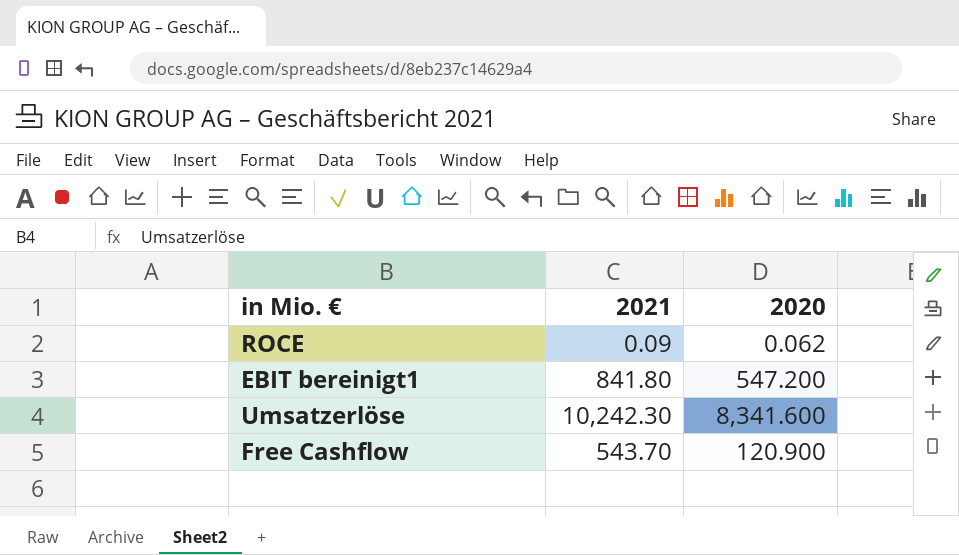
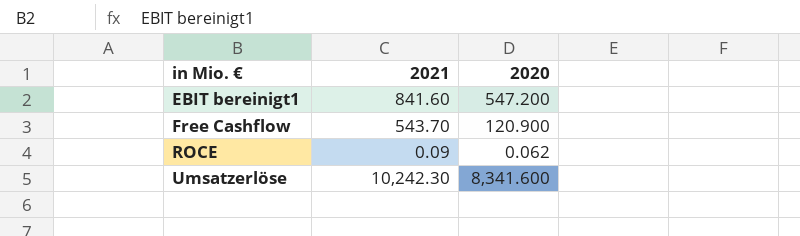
row order: none -> in Mio. € ascending
EBIT bereinigt1 | 2021: 841.80 -> 841.60

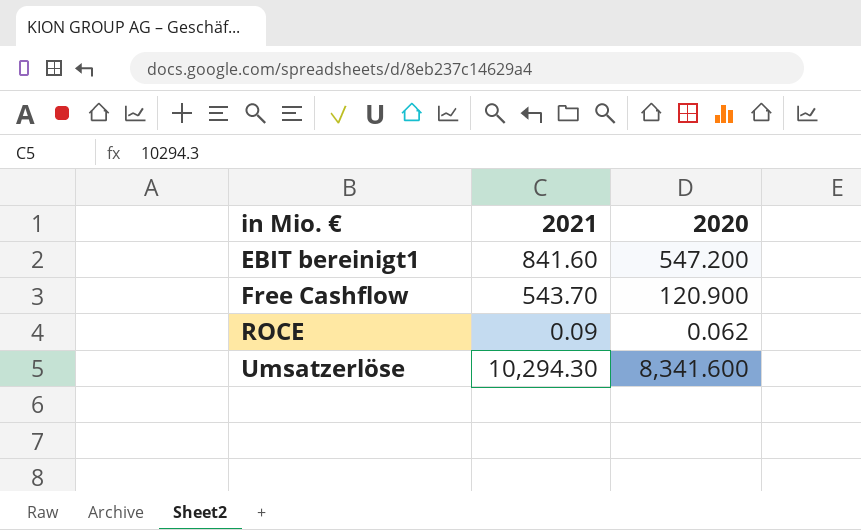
Umsatzerlöse | 2021: 10,242.30 -> 10,294.30

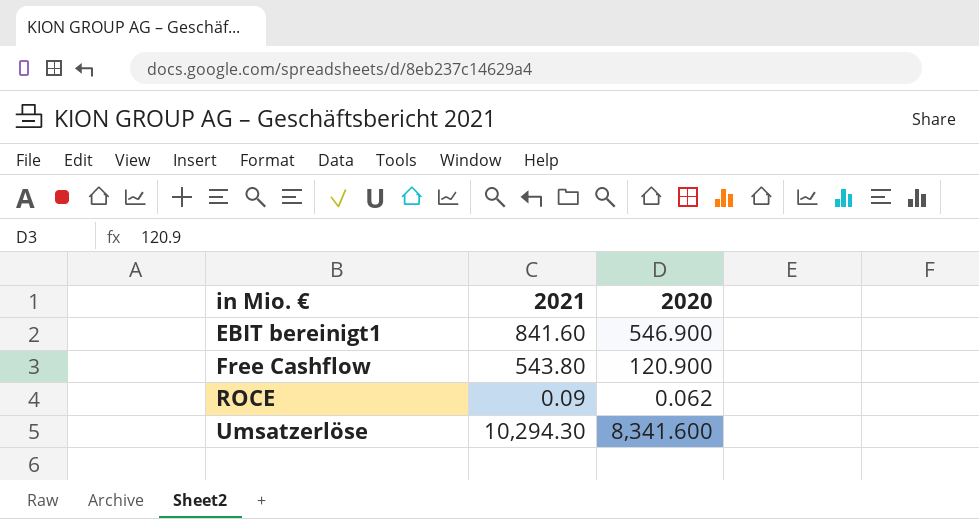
EBIT bereinigt1 | 2020: 547.200 -> 546.900
Free Cashflow | 2021: 543.70 -> 543.80

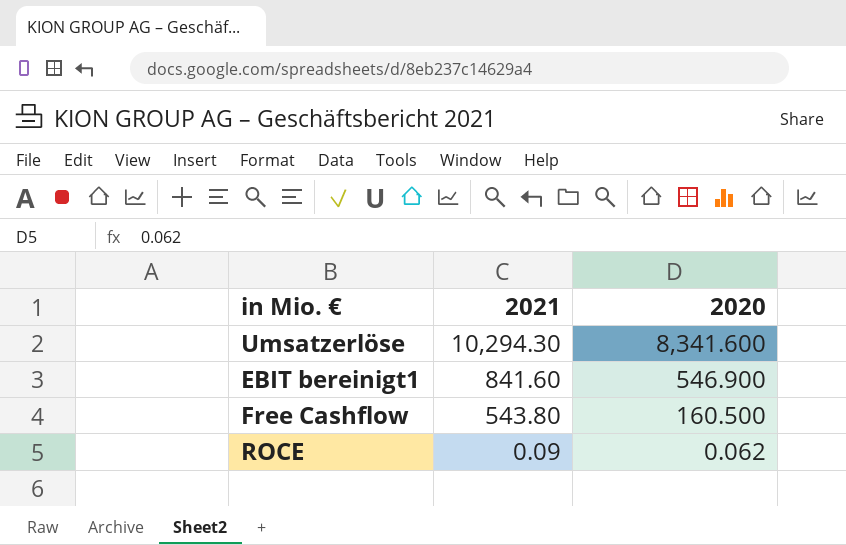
row order: in Mio. € ascending -> 2021 descending
Free Cashflow | 2020: 120.900 -> 160.500

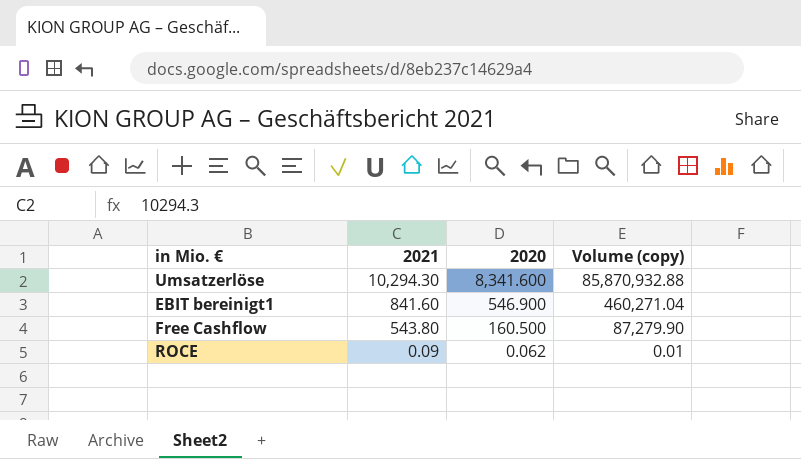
column Volume (copy) | formula: none -> [2021] * [2020]

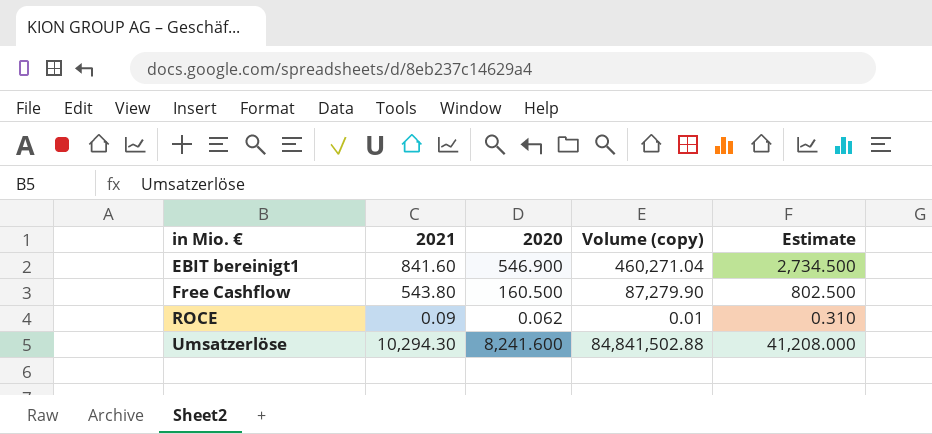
row order: 2021 descending -> in Mio. € ascending
column Estimate | formula: none -> [2020] * 5
Umsatzerlöse | 2020: 8,341.600 -> 8,241.600
Umsatzerlöse | Volume (copy): 85,870,932.88 -> 84,841,502.88

